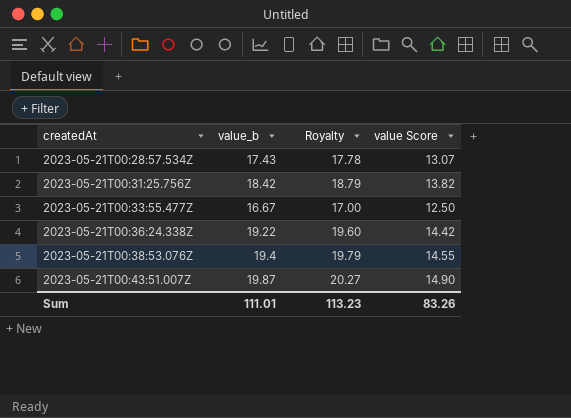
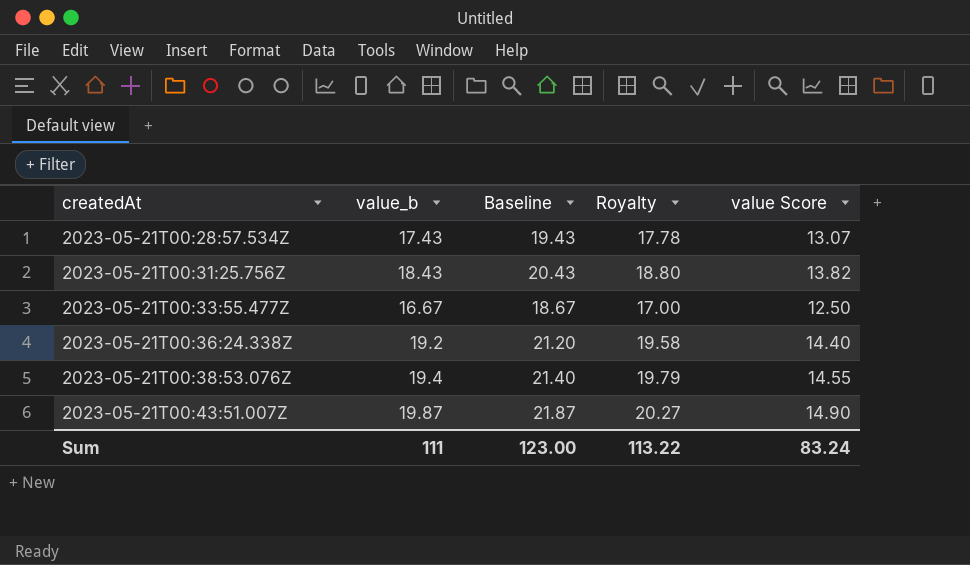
column Baseline | formula: none -> [value_b] + 2
2023-05-21T00:31:25.756Z | value_b: 18.42 -> 18.43
2023-05-21T00:31:25.756Z | Royalty: 18.79 -> 18.80
2023-05-21T00:36:24.338Z | value_b: 19.22 -> 19.2
2023-05-21T00:36:24.338Z | Royalty: 19.60 -> 19.58
2023-05-21T00:36:24.338Z | value Score: 14.42 -> 14.40
Sum | value_b: 111.01 -> 111
Sum | Royalty: 113.23 -> 113.22
Sum | value Score: 83.26 -> 83.24

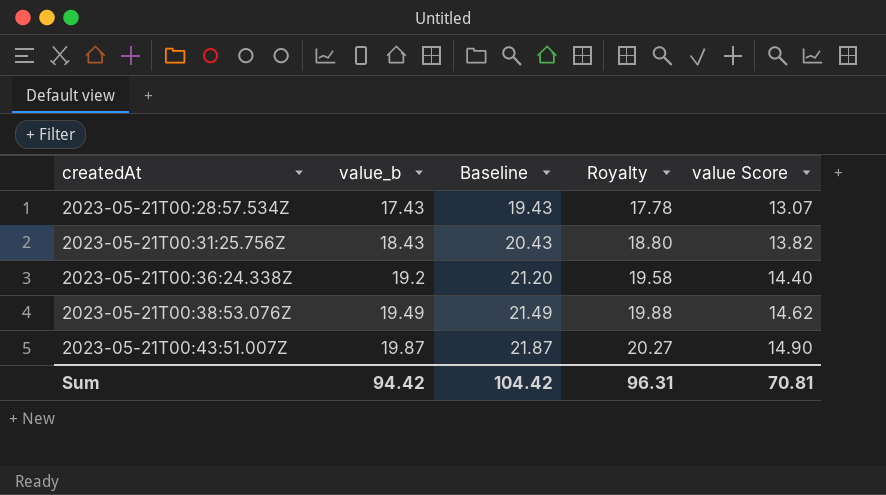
row 2023-05-21T00:33:55.477Z: 16.67 | 18.67 | 17.00 | 12.50 -> none
2023-05-21T00:38:53.076Z | value_b: 19.4 -> 19.49
2023-05-21T00:38:53.076Z | Baseline: 21.40 -> 21.49
2023-05-21T00:38:53.076Z | Royalty: 19.79 -> 19.88
2023-05-21T00:38:53.076Z | value Score: 14.55 -> 14.62
Sum | value_b: 111 -> 94.42
Sum | Baseline: 123.00 -> 104.42
Sum | Royalty: 113.22 -> 96.31
Sum | value Score: 83.24 -> 70.81

